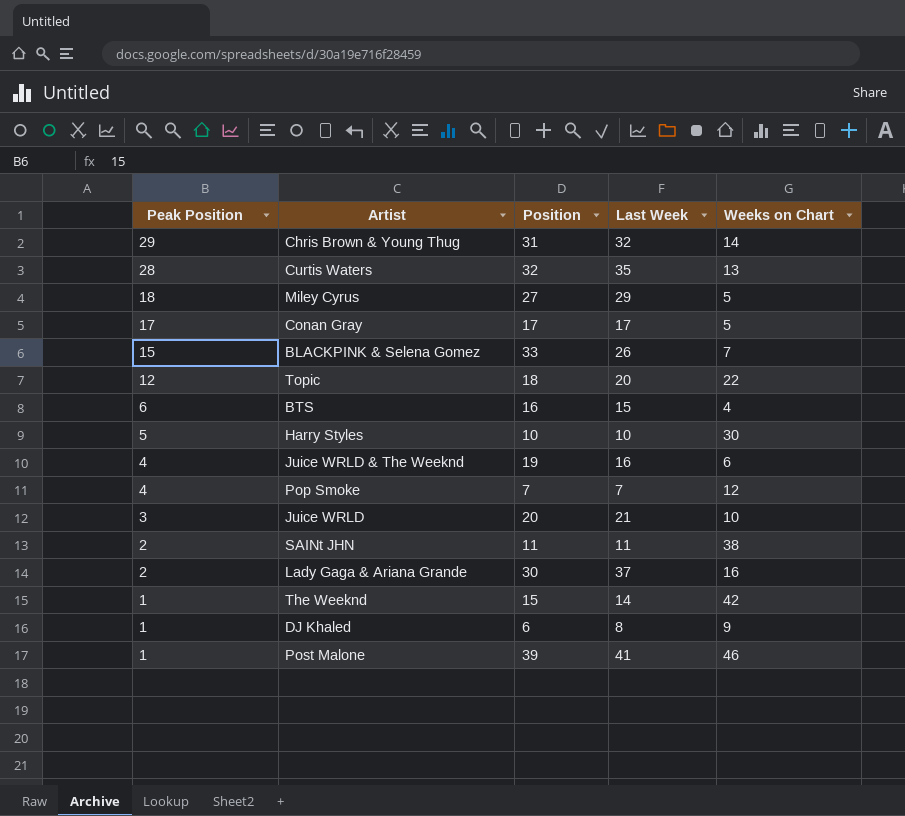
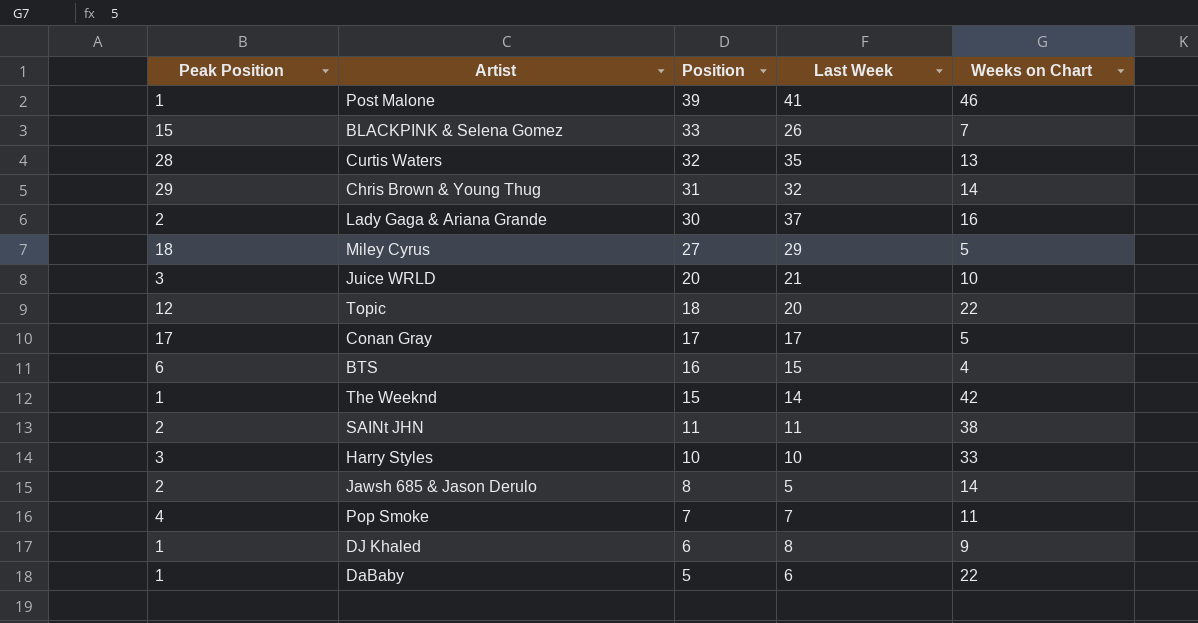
row order: Peak Position descending -> Position descending
row Juice WRLD & The Weeknd: 4 | 19 | 16 | 6 -> none
Harry Styles | Peak Position: 5 -> 3
Harry Styles | Weeks on Chart: 30 -> 33
row Jawsh 685 & Jason Derulo: none -> 2 | 8 | 5 | 14
Pop Smoke | Weeks on Chart: 12 -> 11
row DaBaby: none -> 1 | 5 | 6 | 22

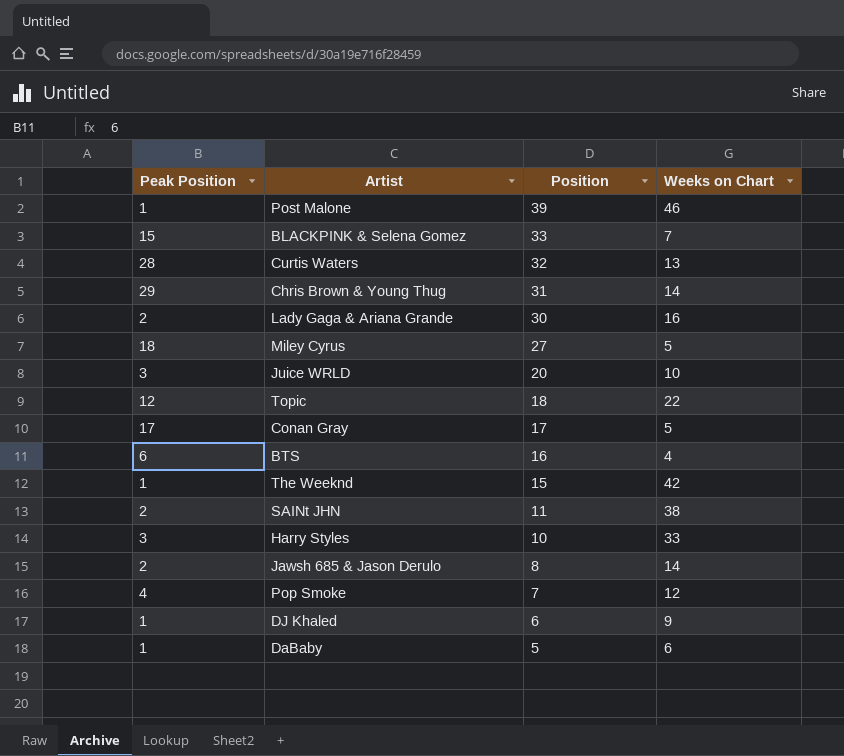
column Last Week | position: 4 -> none
Pop Smoke | Weeks on Chart: 11 -> 12
DaBaby | Weeks on Chart: 22 -> 6

